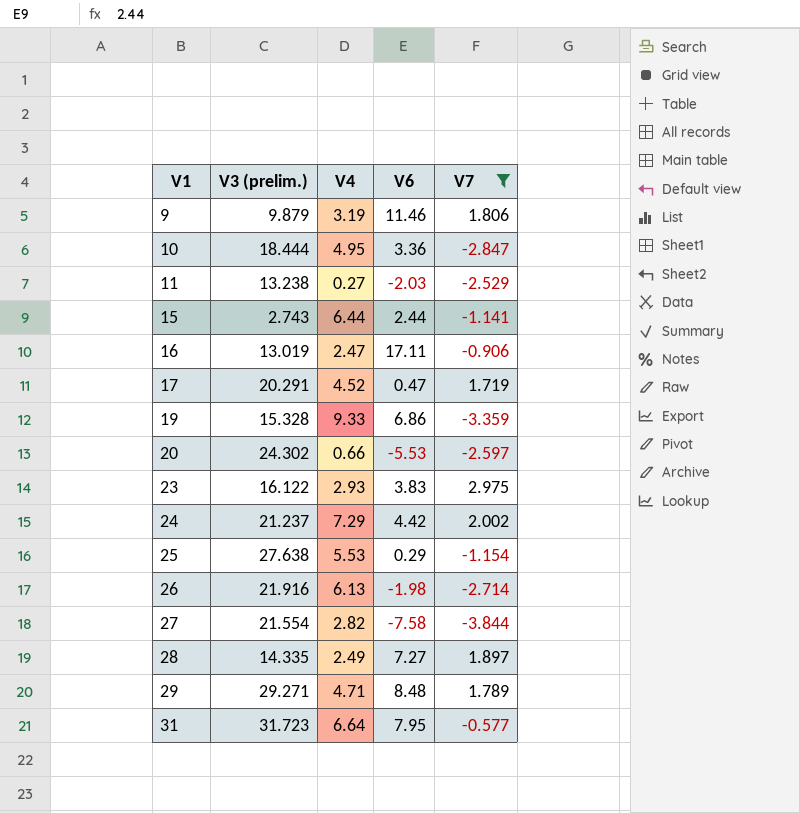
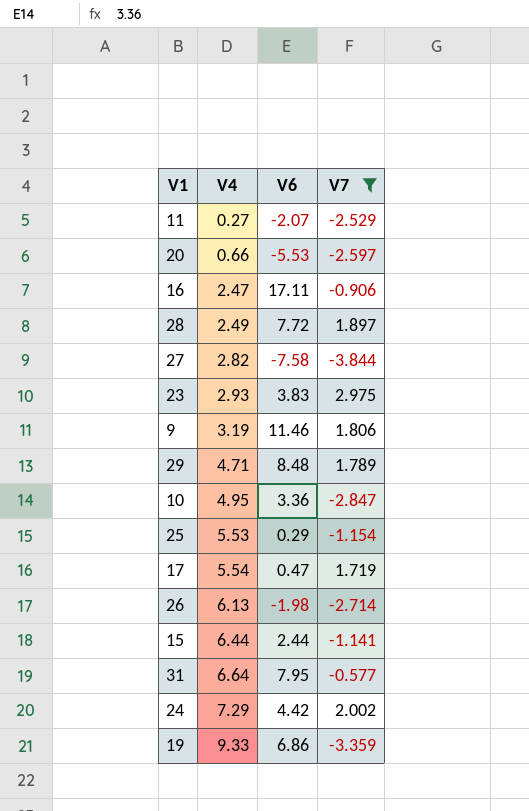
row order: V1 ascending -> V4 ascending
column V3 (prelim.) | position: 2 -> none
11 | V6: -2.03 -> -2.07
28 | V6: 7.27 -> 7.72
17 | V4: 4.52 -> 5.54

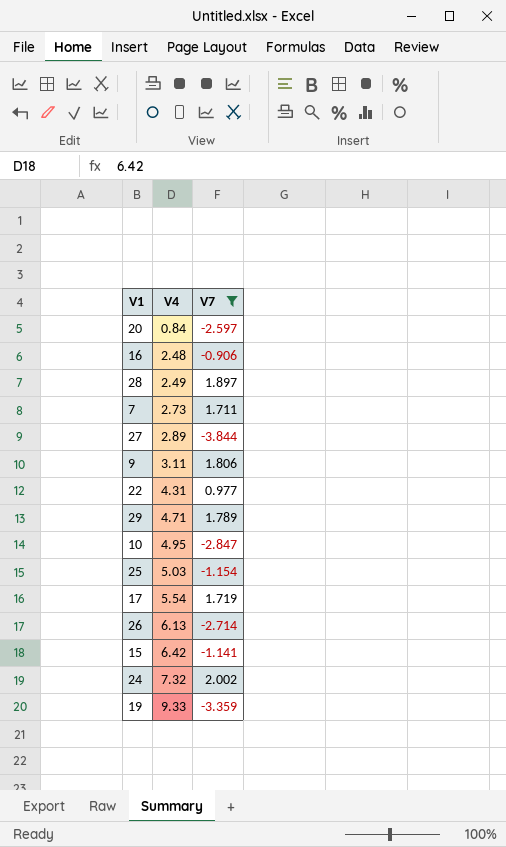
column V6 | position: 3 -> none
row 11: 0.27 | -2.07 | -2.529 -> none
row 23: 2.93 | 3.83 | 2.975 -> none
row 31: 6.64 | 7.95 | -0.577 -> none
20 | V4: 0.66 -> 0.84
16 | V4: 2.47 -> 2.48
row 7: none -> 2.73 | 1.711
27 | V4: 2.82 -> 2.89
9 | V4: 3.19 -> 3.11
row 22: none -> 4.31 | 0.977
25 | V4: 5.53 -> 5.03
15 | V4: 6.44 -> 6.42
24 | V4: 7.29 -> 7.32

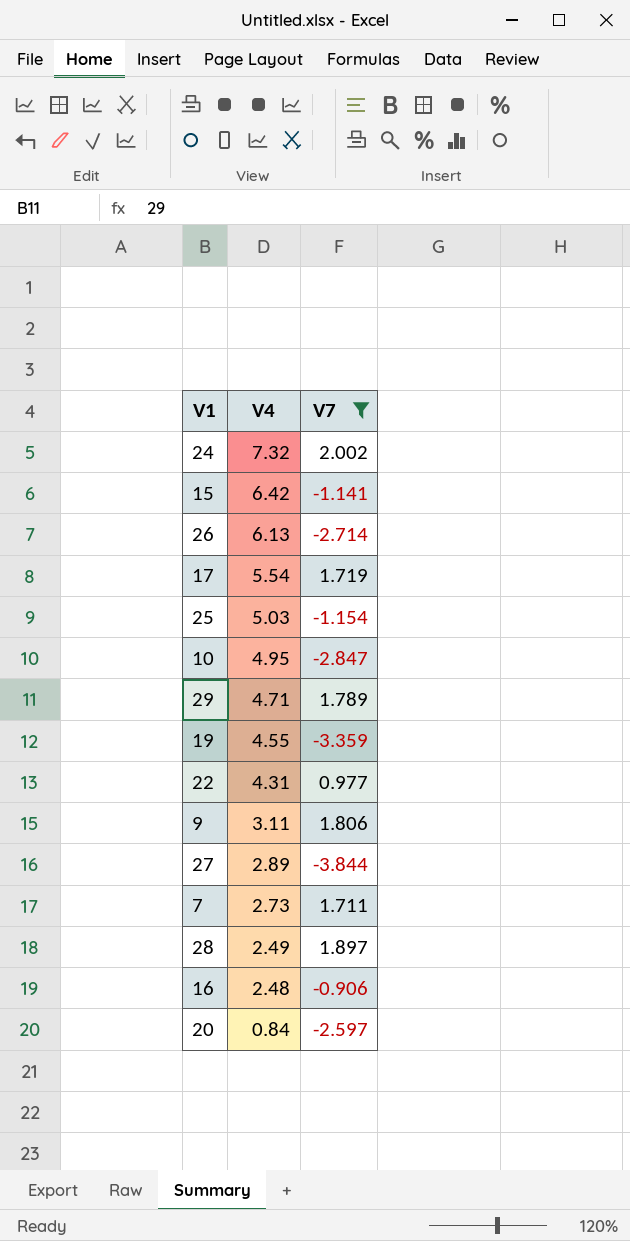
row order: V4 ascending -> V4 descending
19 | V4: 9.33 -> 4.55

